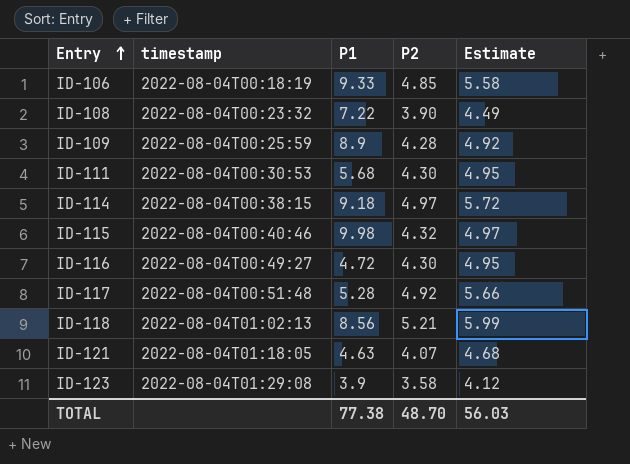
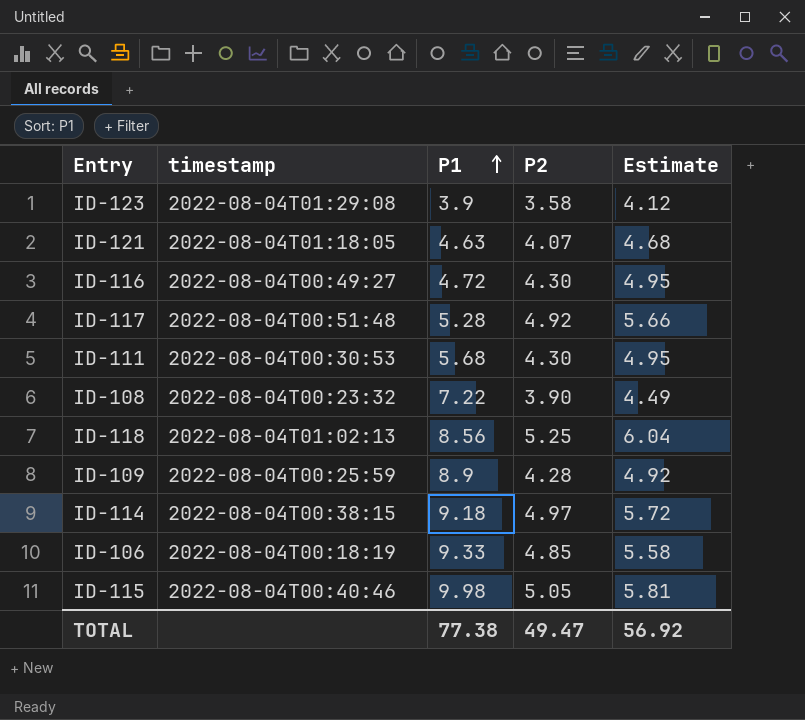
row order: Entry ascending -> P1 ascending
ID-118 | P2: 5.21 -> 5.25
ID-118 | Estimate: 5.99 -> 6.04
ID-115 | P2: 4.32 -> 5.05
ID-115 | Estimate: 4.97 -> 5.81
TOTAL | P2: 48.70 -> 49.47
TOTAL | Estimate: 56.03 -> 56.92

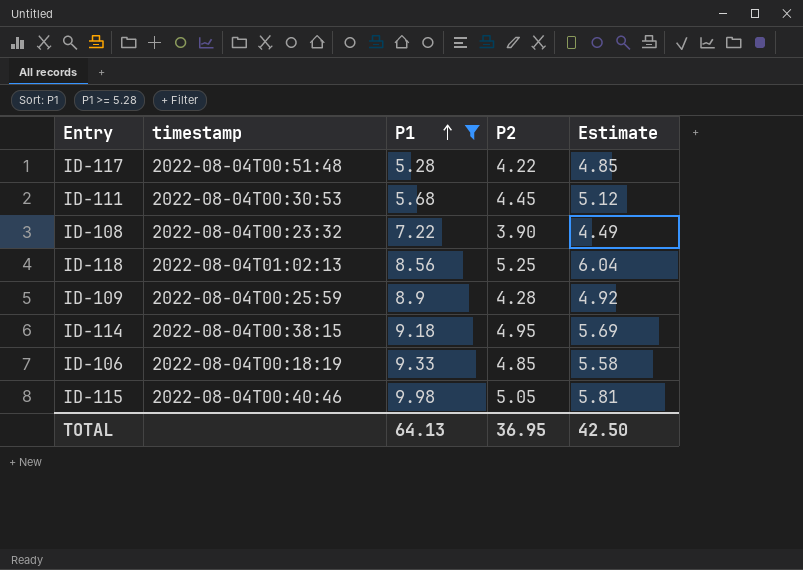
filter: none -> P1 >= 5.28
ID-117 | P2: 4.92 -> 4.22
ID-117 | Estimate: 5.66 -> 4.85
ID-111 | P2: 4.30 -> 4.45
ID-111 | Estimate: 4.95 -> 5.12
ID-114 | P2: 4.97 -> 4.95
ID-114 | Estimate: 5.72 -> 5.69
TOTAL | P1: 77.38 -> 64.13
TOTAL | P2: 49.47 -> 36.95
TOTAL | Estimate: 56.92 -> 42.50

